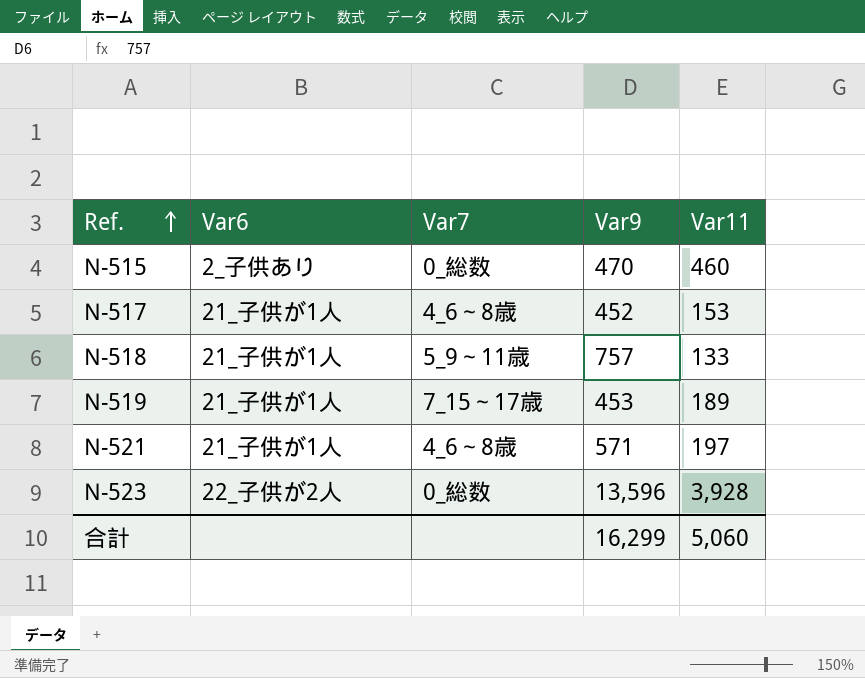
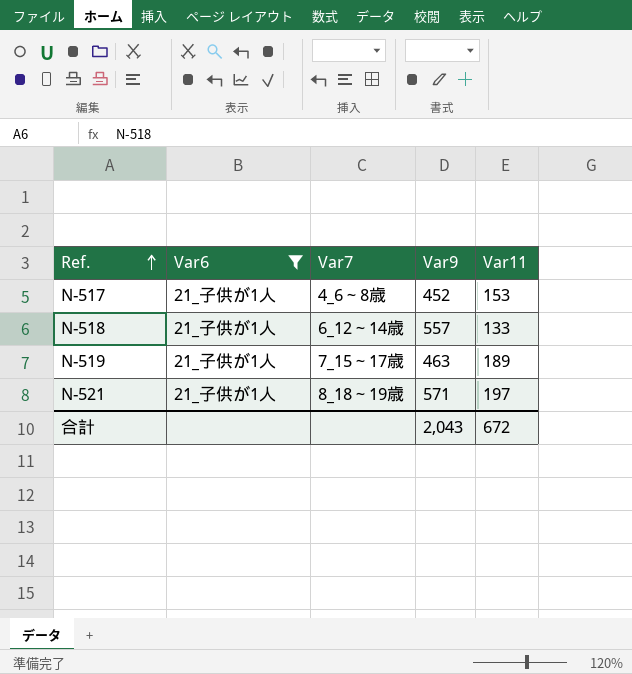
filter: none -> Var6 = 21_子供が1人
N-518 | Var7: 5_9～11歳 -> 6_12～14歳
N-518 | Var9: 757 -> 557
N-519 | Var9: 453 -> 463
N-521 | Var7: 4_6～8歳 -> 8_18～19歳
合計 | Var9: 16,299 -> 2,043
合計 | Var11: 5,060 -> 672

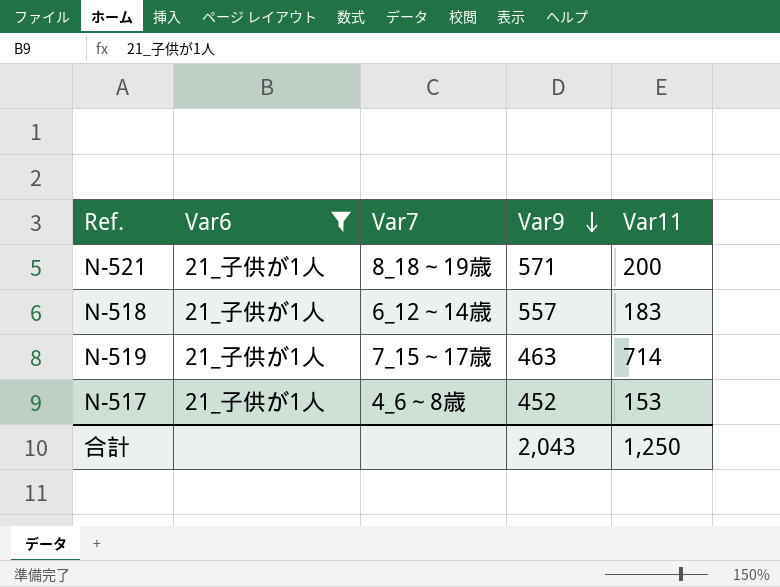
row order: Ref. ascending -> Var9 descending
N-521 | Var11: 197 -> 200
N-518 | Var11: 133 -> 183
N-519 | Var11: 189 -> 714
合計 | Var11: 672 -> 1,250

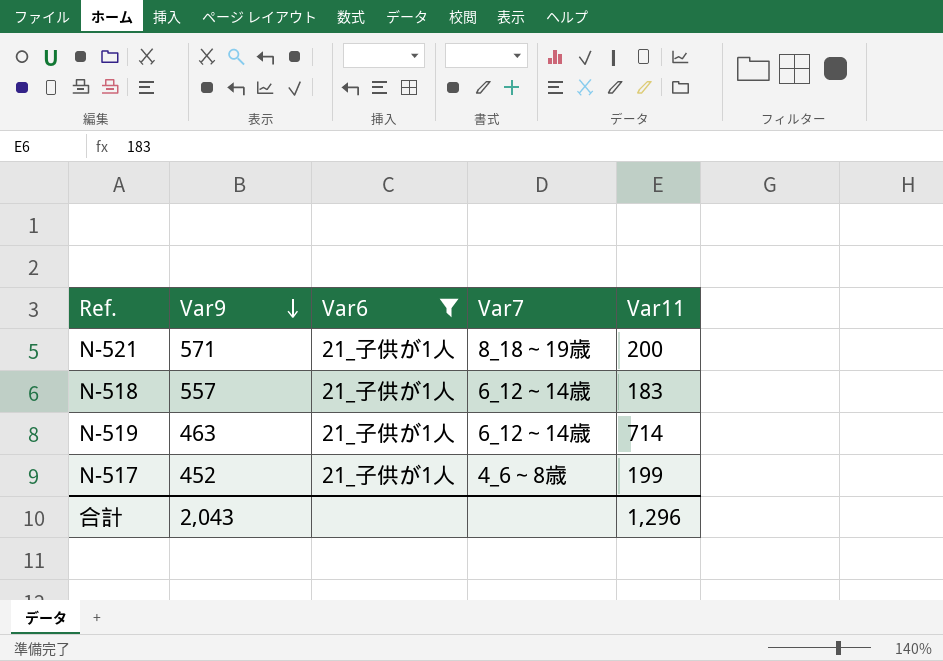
column Var9 | position: 4 -> 2
N-519 | Var7: 7_15～17歳 -> 6_12～14歳
N-517 | Var11: 153 -> 199
合計 | Var11: 1,250 -> 1,296

